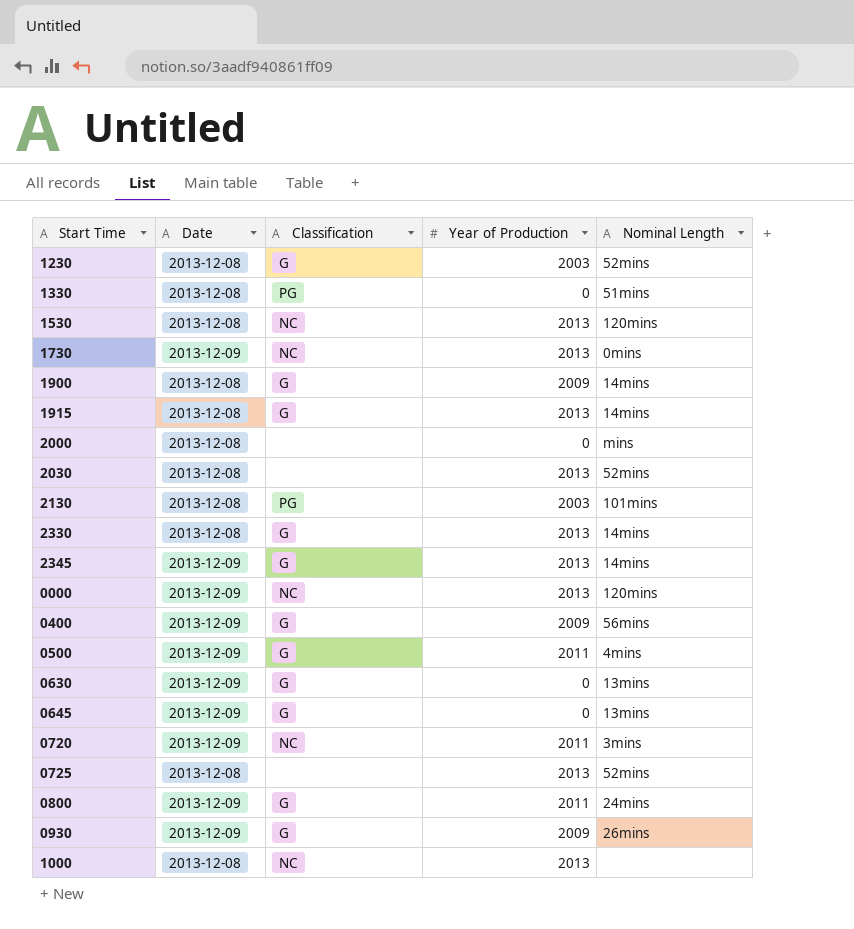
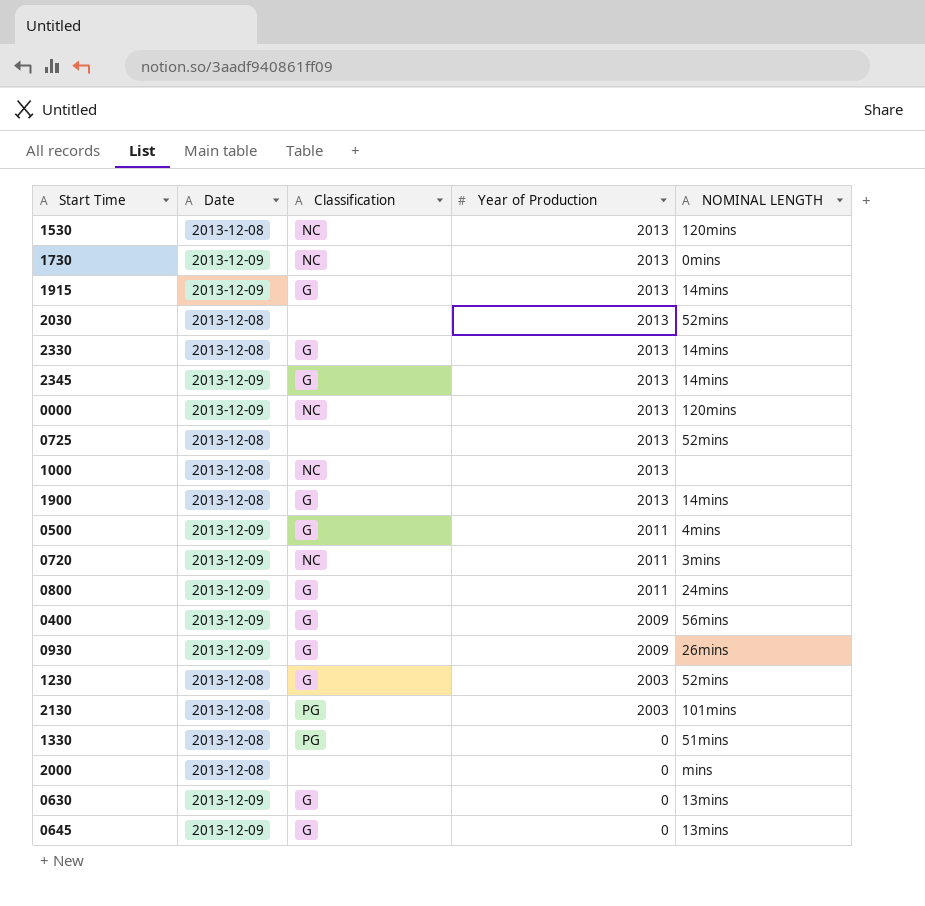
row order: none -> Year of Production descending
column name: Nominal Length -> NOMINAL LENGTH
1915 | Date: 2013-12-08 -> 2013-12-09
1900 | Year of Production: 2009 -> 2013

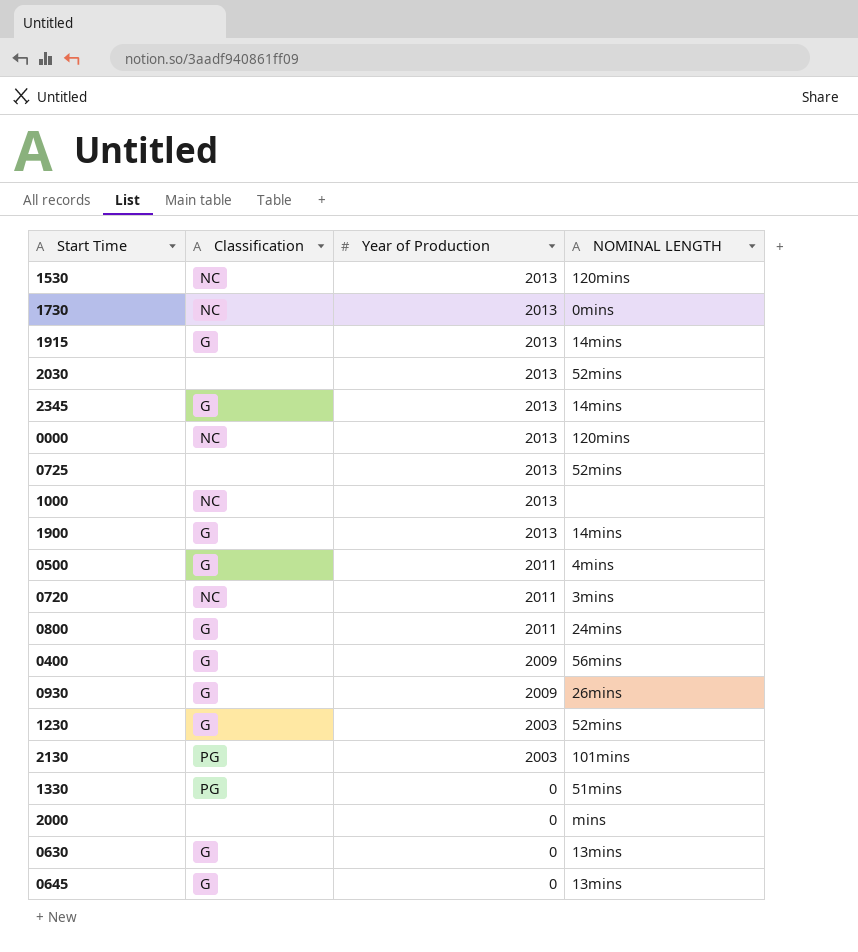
column Date | position: 2 -> none
row 2330: 2013-12-08 | G | 2013 | 14mins -> none

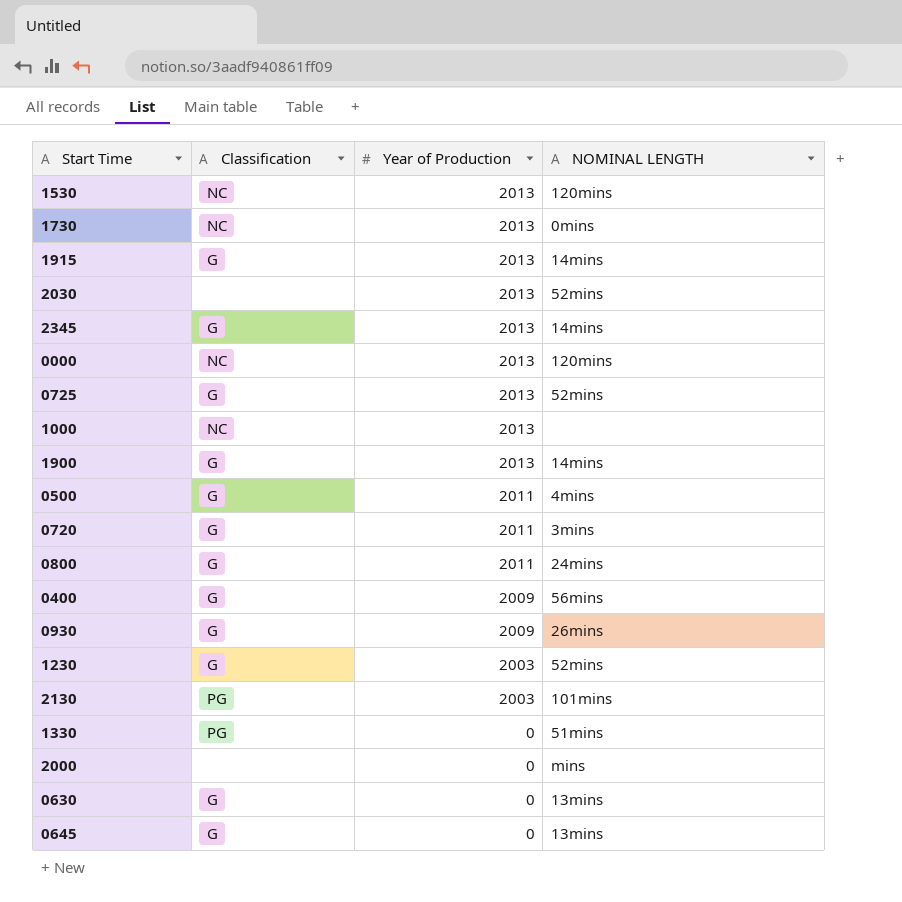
0725 | Classification: none -> G
0720 | Classification: NC -> G

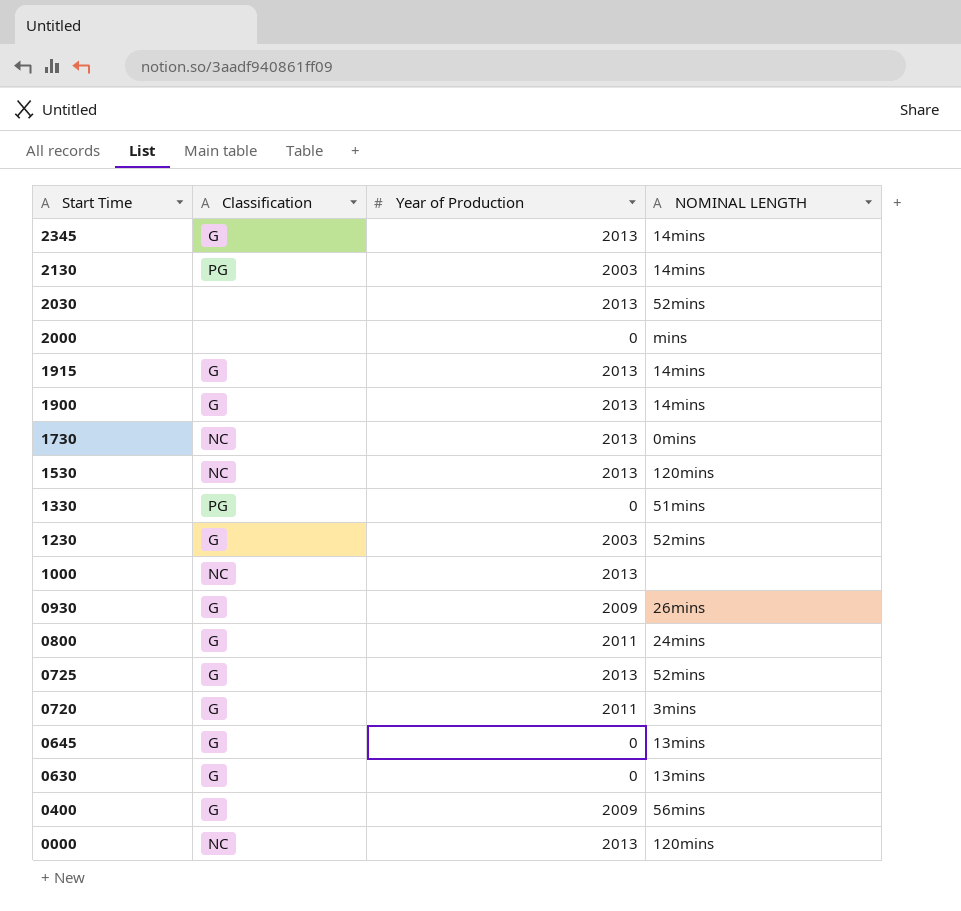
row order: Year of Production descending -> Start Time descending
row 0500: G | 2011 | 4mins -> none
2130 | NOMINAL LENGTH: 101mins -> 14mins

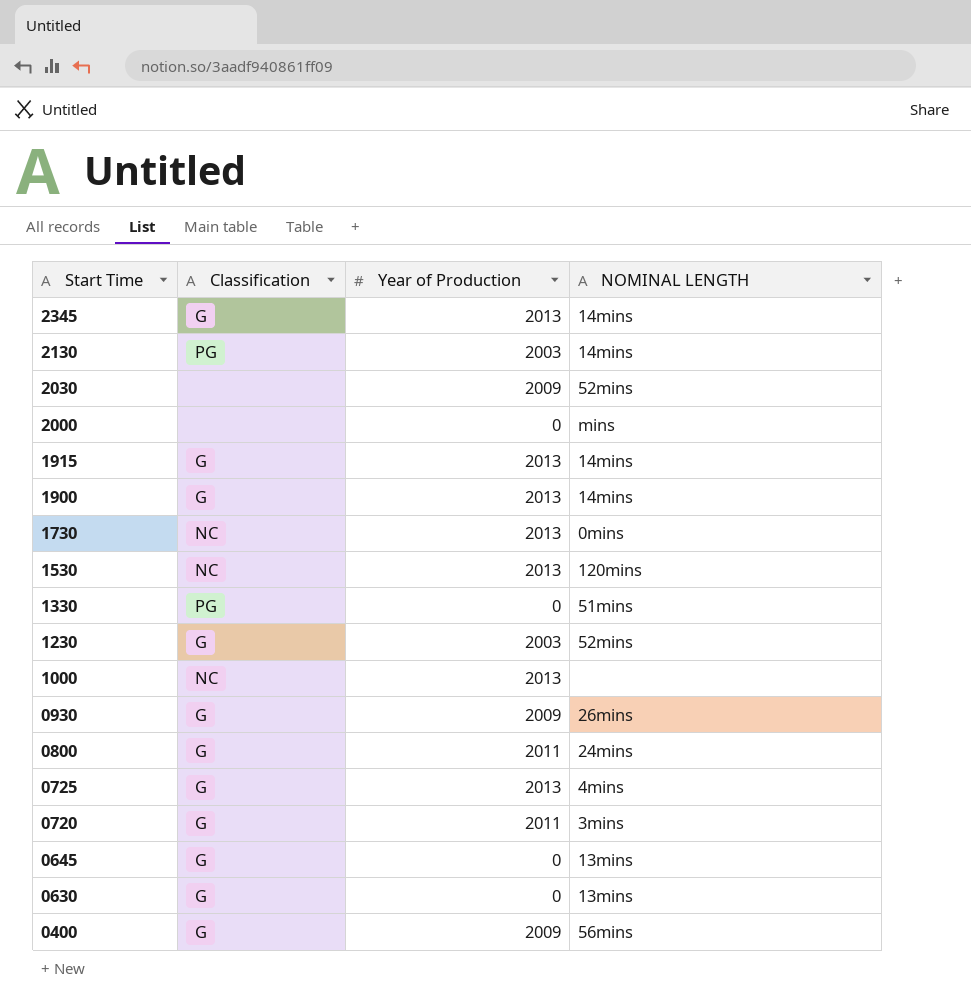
row 0000: NC | 2013 | 120mins -> none
2030 | Year of Production: 2013 -> 2009
0725 | NOMINAL LENGTH: 52mins -> 4mins

